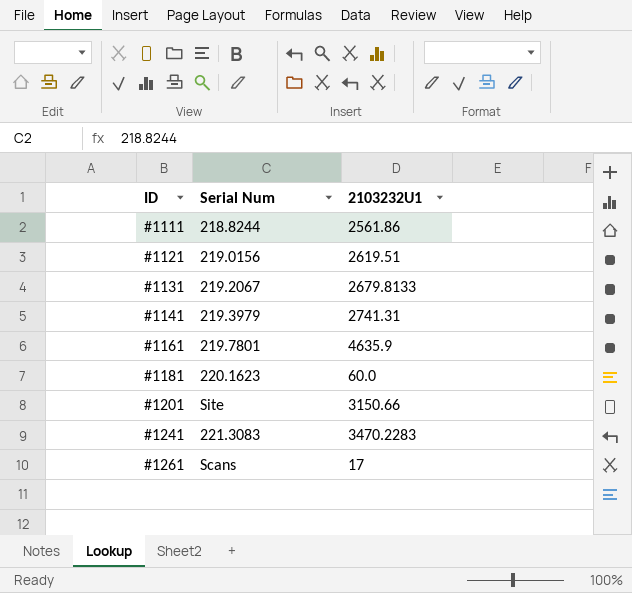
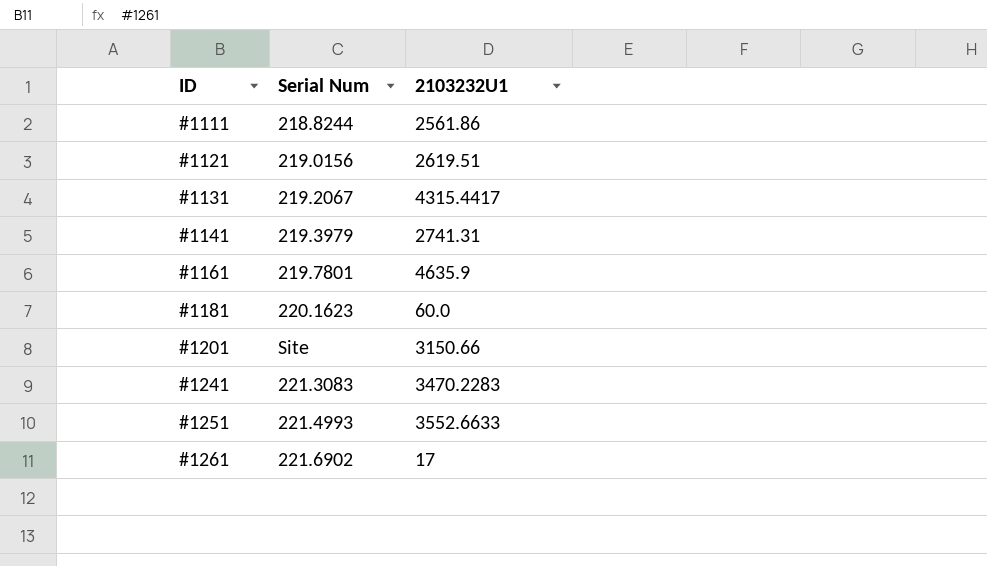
#1131 | 2103232U1: 2679.8133 -> 4315.4417
row #1251: none -> 221.4993 | 3552.6633
#1261 | Serial Num: Scans -> 221.6902

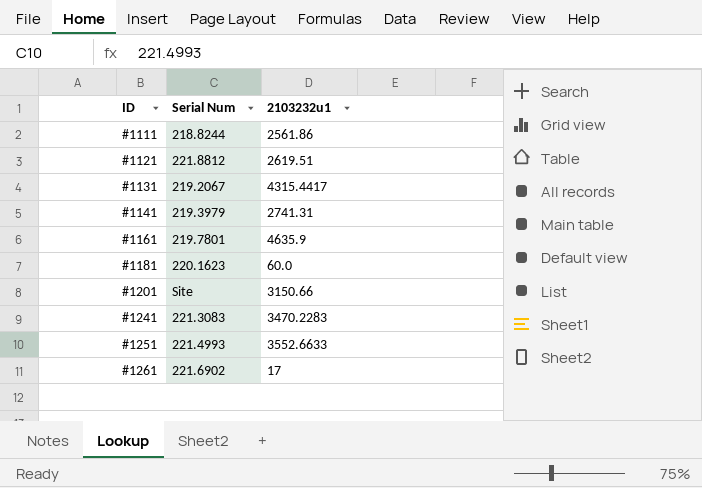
column name: 2103232U1 -> 2103232u1
#1121 | Serial Num: 219.0156 -> 221.8812

